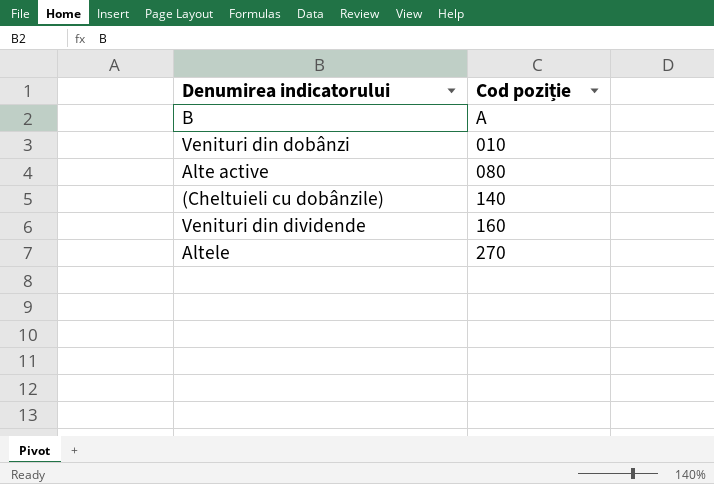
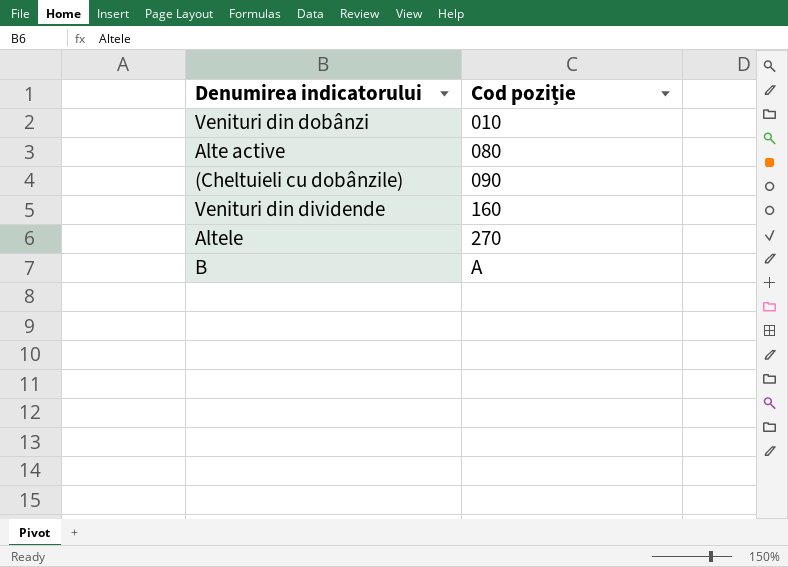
row order: none -> Cod poziție ascending
(Cheltuieli cu dobânzile) | Cod poziție: 140 -> 090

